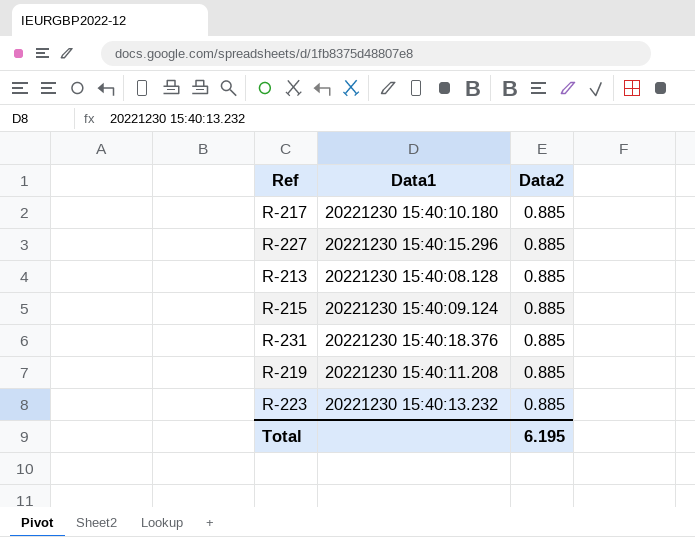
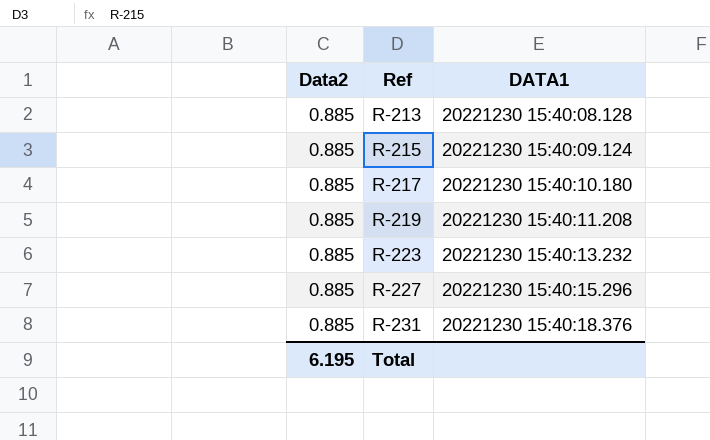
row order: none -> Ref ascending
column Data2 | position: 3 -> 1
column name: Data1 -> DATA1

